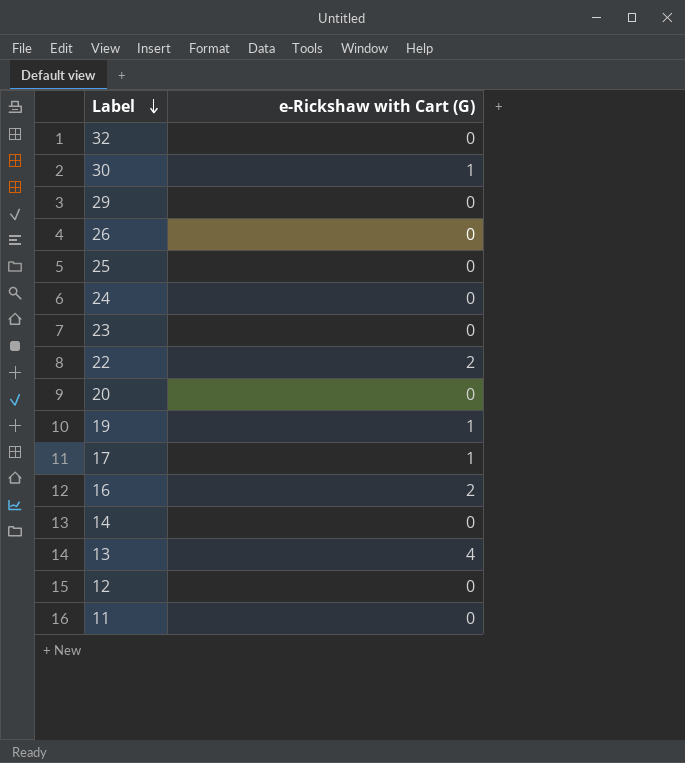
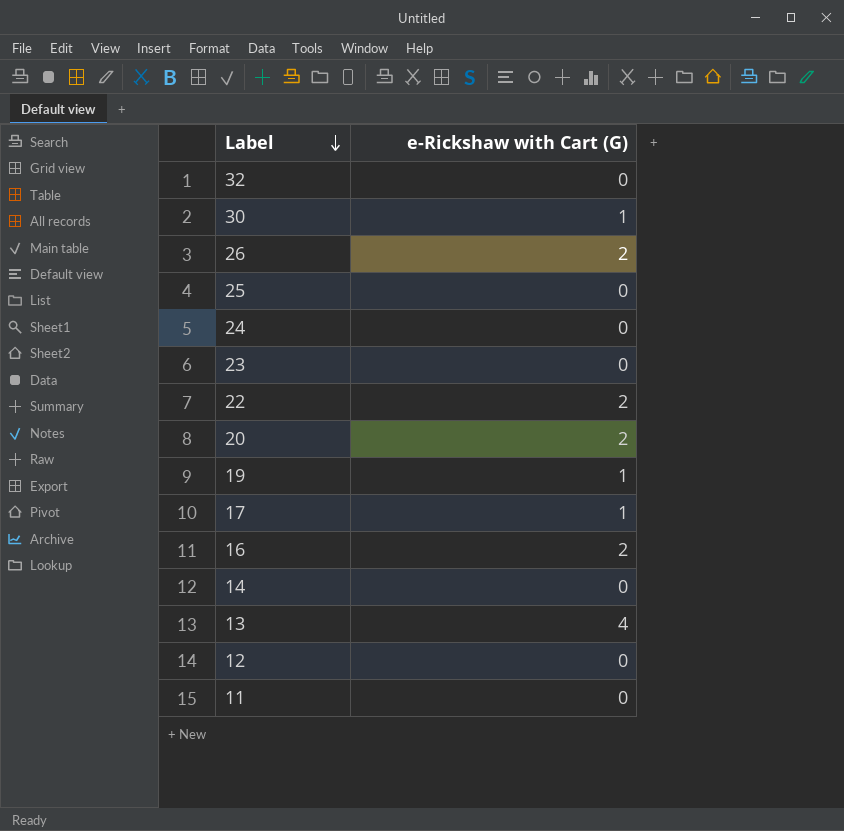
row 29: 0 -> none
26 | e-Rickshaw with Cart (G): 0 -> 2
20 | e-Rickshaw with Cart (G): 0 -> 2

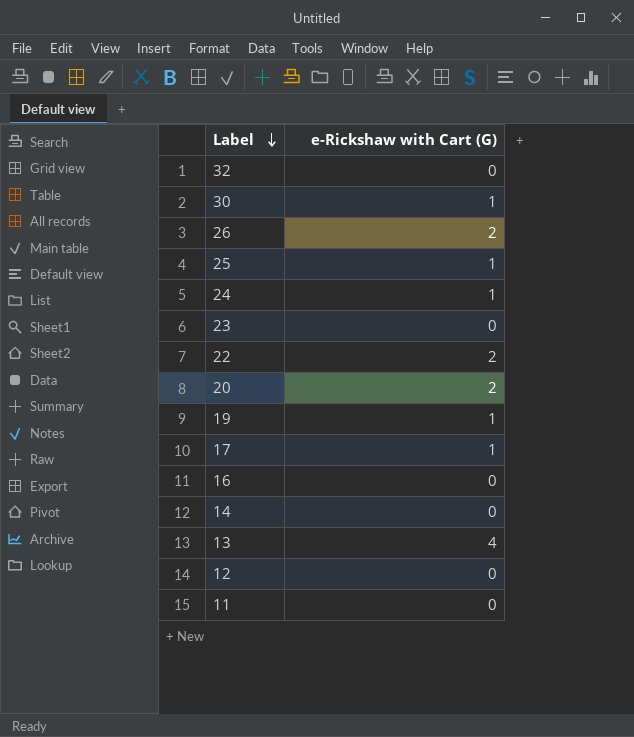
25 | e-Rickshaw with Cart (G): 0 -> 1
24 | e-Rickshaw with Cart (G): 0 -> 1
16 | e-Rickshaw with Cart (G): 2 -> 0

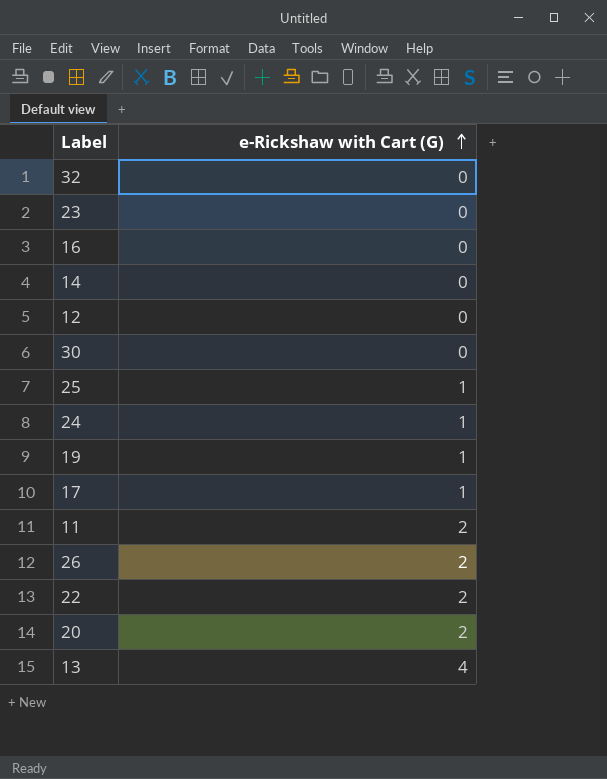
row order: Label descending -> e-Rickshaw with Cart (G) ascending
30 | e-Rickshaw with Cart (G): 1 -> 0
11 | e-Rickshaw with Cart (G): 0 -> 2

